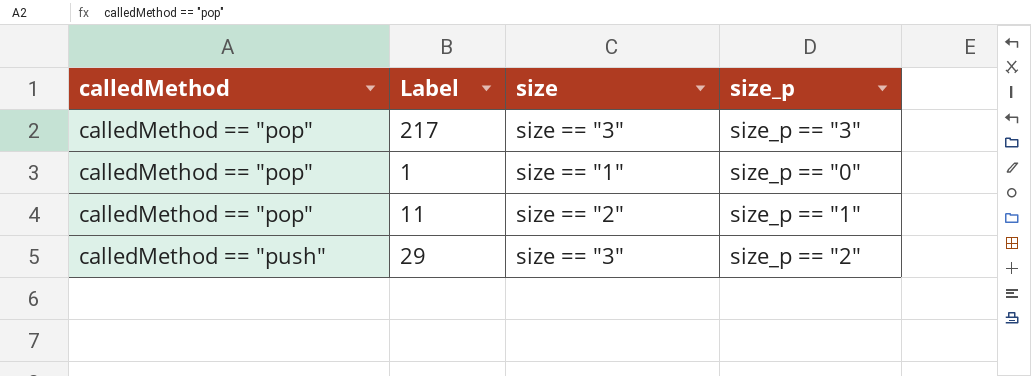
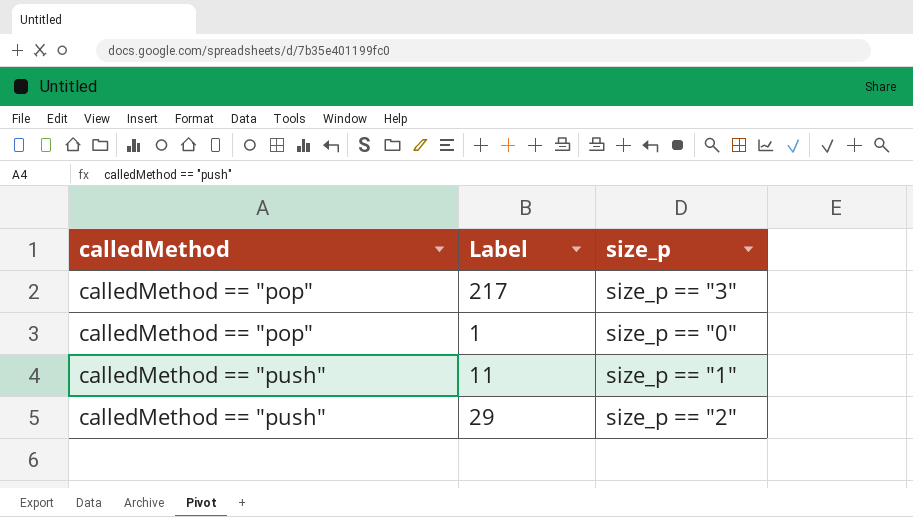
column size | position: 3 -> none
11 | calledMethod: calledMethod == "pop" -> calledMethod == "push"

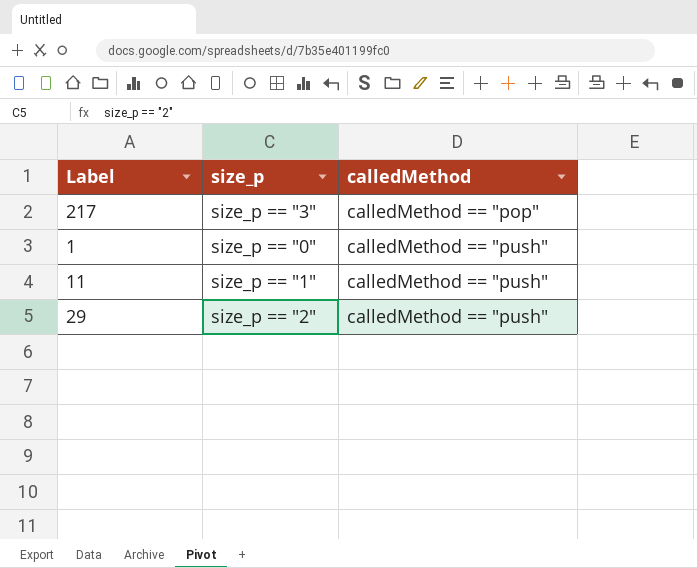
column calledMethod | position: 1 -> 3
1 | calledMethod: calledMethod == "pop" -> calledMethod == "push"

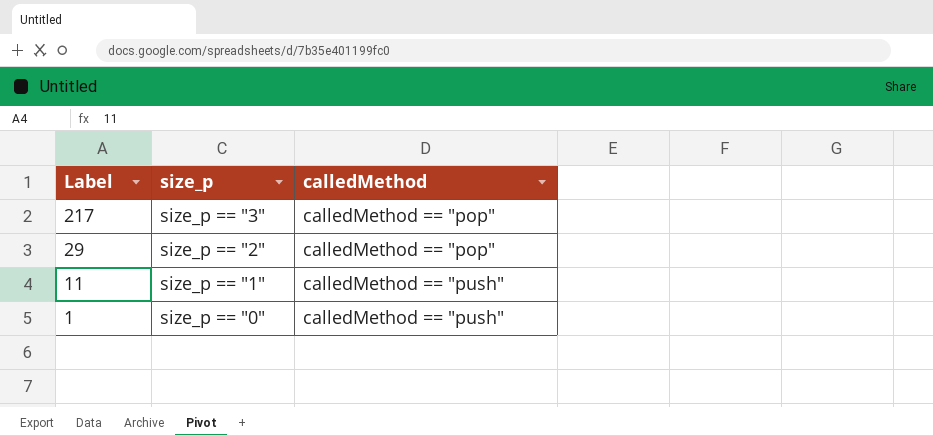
row order: calledMethod ascending -> Label descending
29 | calledMethod: calledMethod == "push" -> calledMethod == "pop"

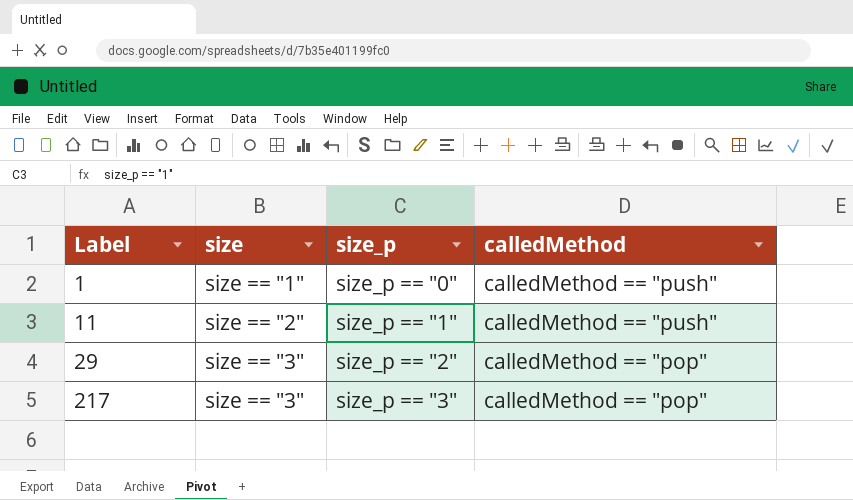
row order: Label descending -> Label ascending
column size | position: none -> 2

